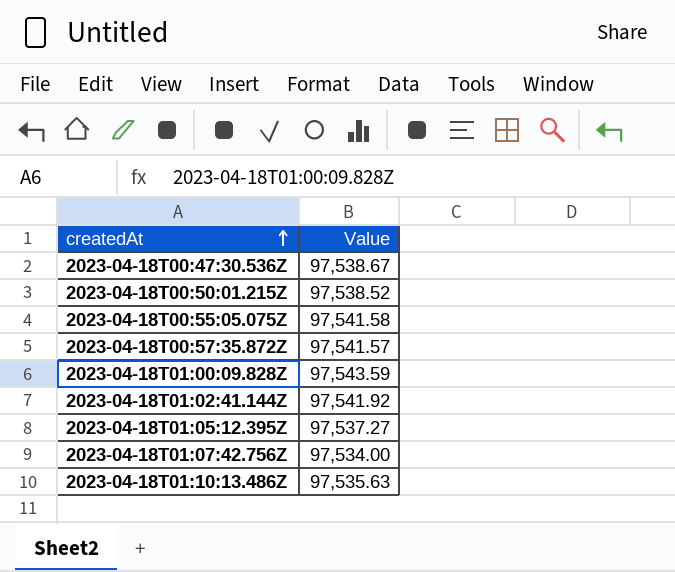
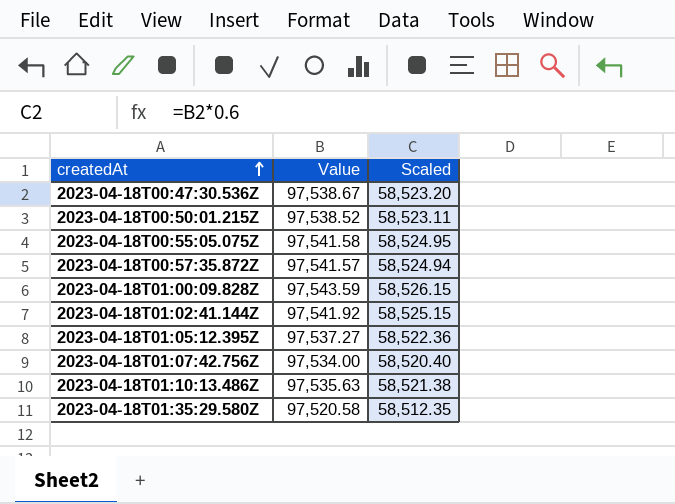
column Scaled | formula: none -> [Value] * 0.6
row 2023-04-18T01:35:29.580Z: none -> 97,520.58 | 58,512.35

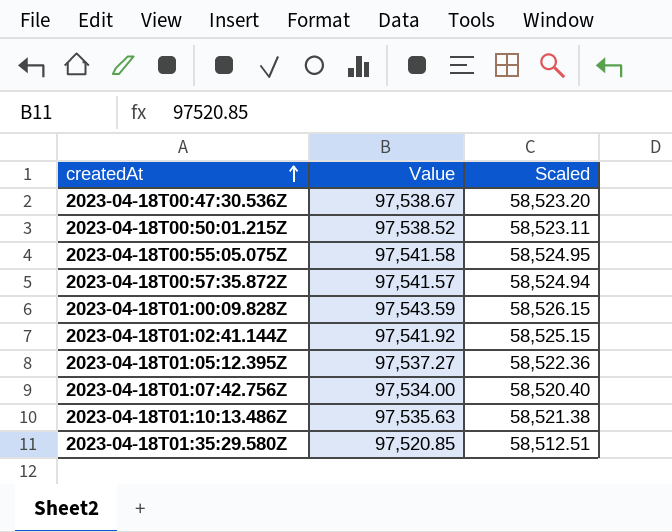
2023-04-18T01:35:29.580Z | Value: 97,520.58 -> 97,520.85
2023-04-18T01:35:29.580Z | Scaled: 58,512.35 -> 58,512.51

